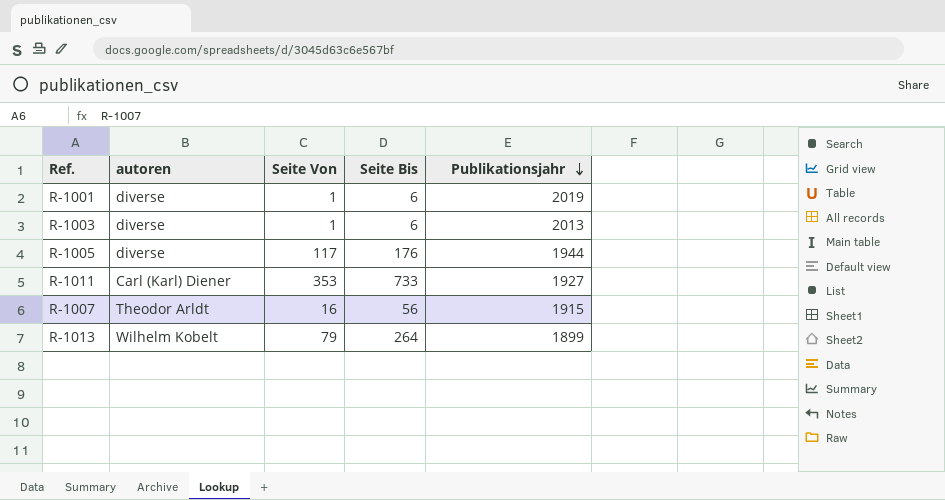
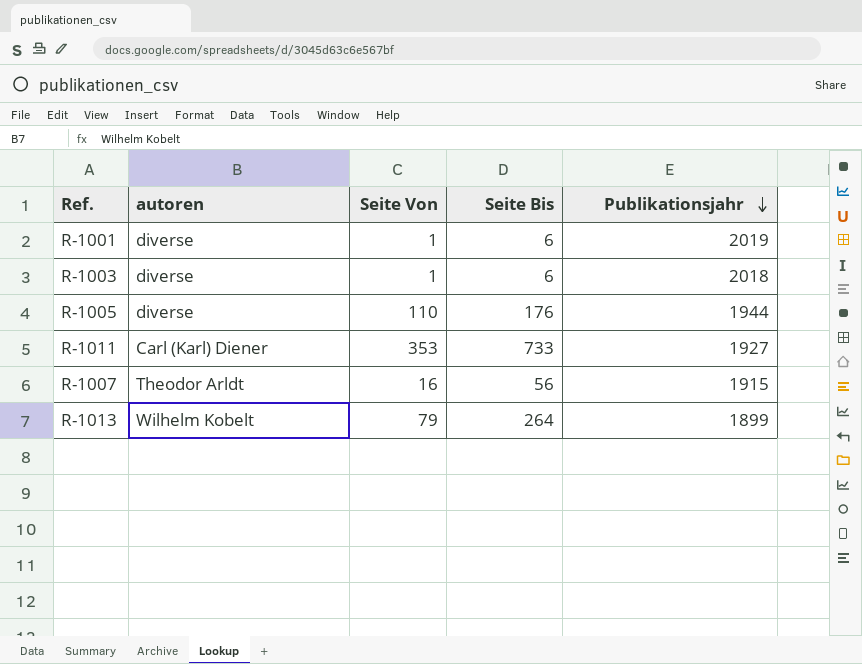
R-1003 | Publikationsjahr: 2013 -> 2018
R-1005 | Seite Von: 117 -> 110

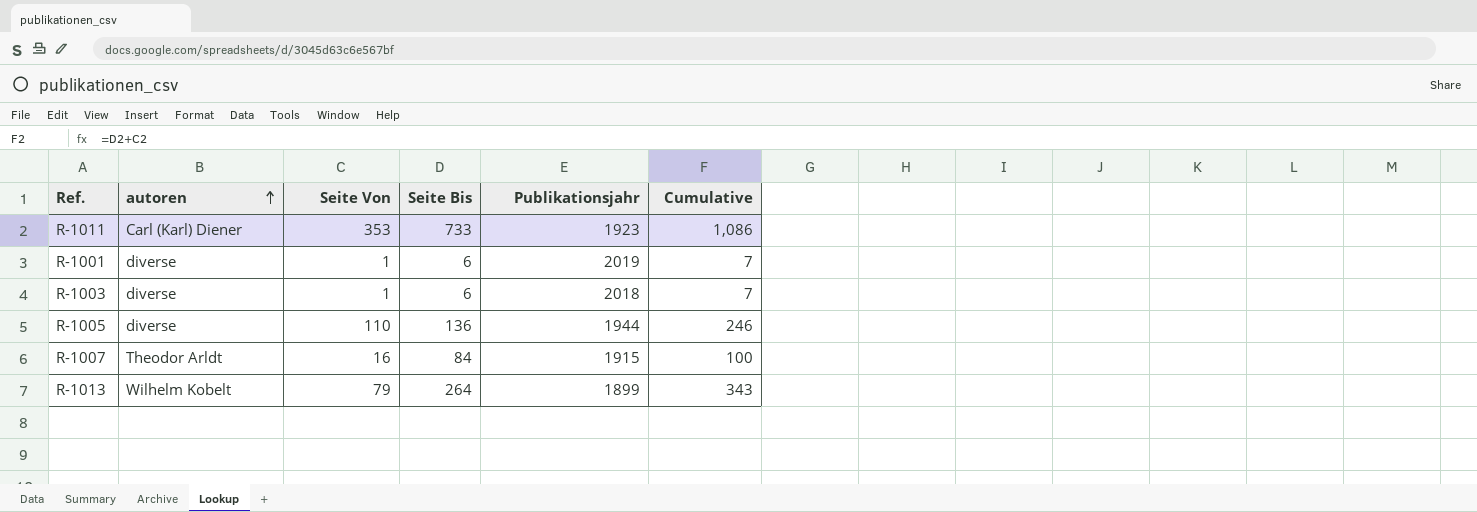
row order: Publikationsjahr descending -> autoren ascending
column Cumulative | formula: none -> [Seite Von] + [Seite Bis]
R-1011 | Publikationsjahr: 1927 -> 1923
R-1005 | Seite Bis: 176 -> 136
R-1007 | Seite Bis: 56 -> 84

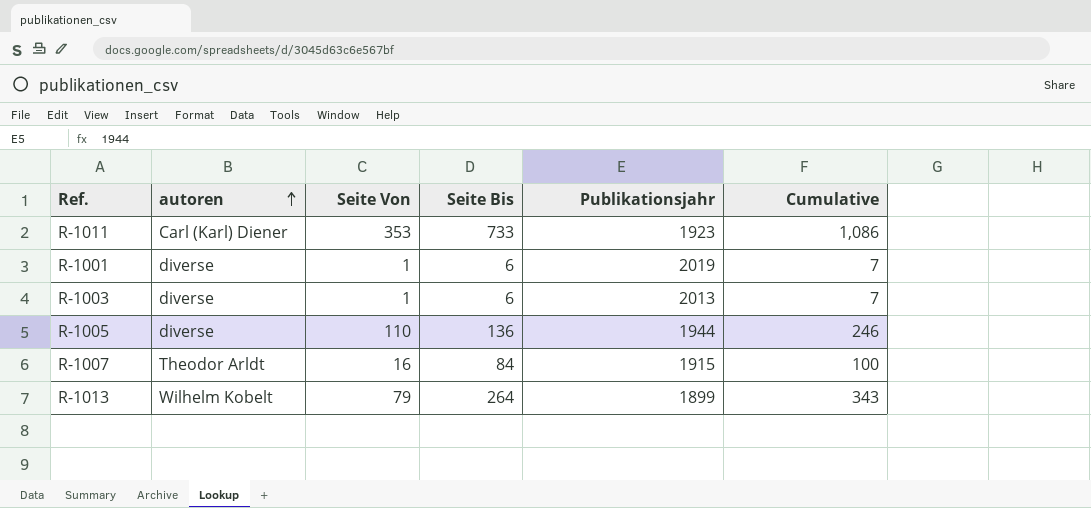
R-1003 | Publikationsjahr: 2018 -> 2013

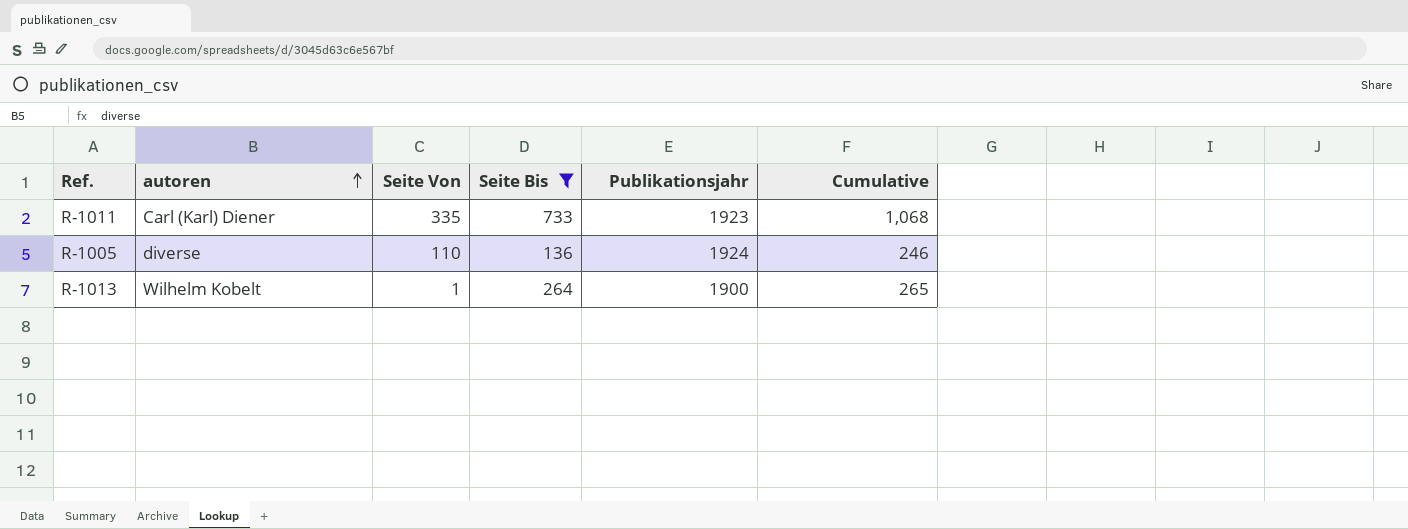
filter: none -> Seite Bis >= 136
R-1011 | Seite Von: 353 -> 335
R-1011 | Cumulative: 1,086 -> 1,068
R-1005 | Publikationsjahr: 1944 -> 1924
R-1013 | Seite Von: 79 -> 1
R-1013 | Publikationsjahr: 1899 -> 1900
R-1013 | Cumulative: 343 -> 265

